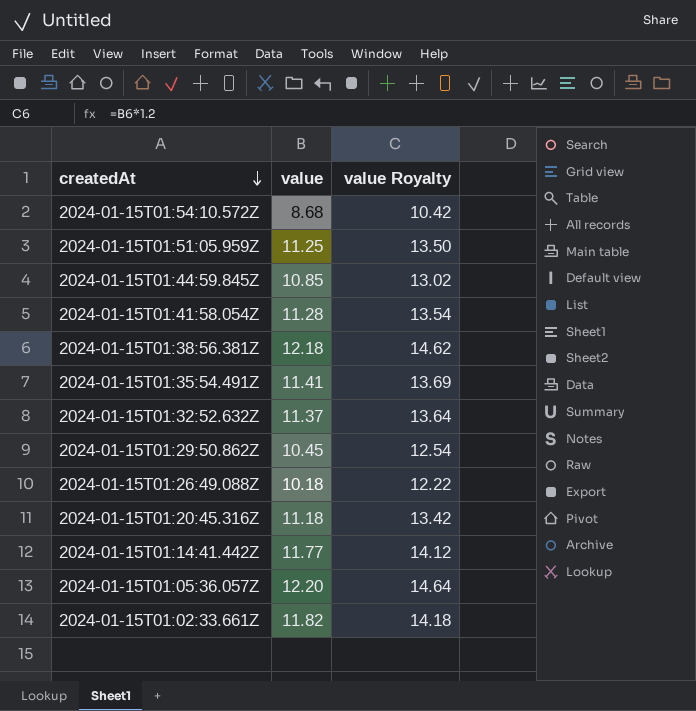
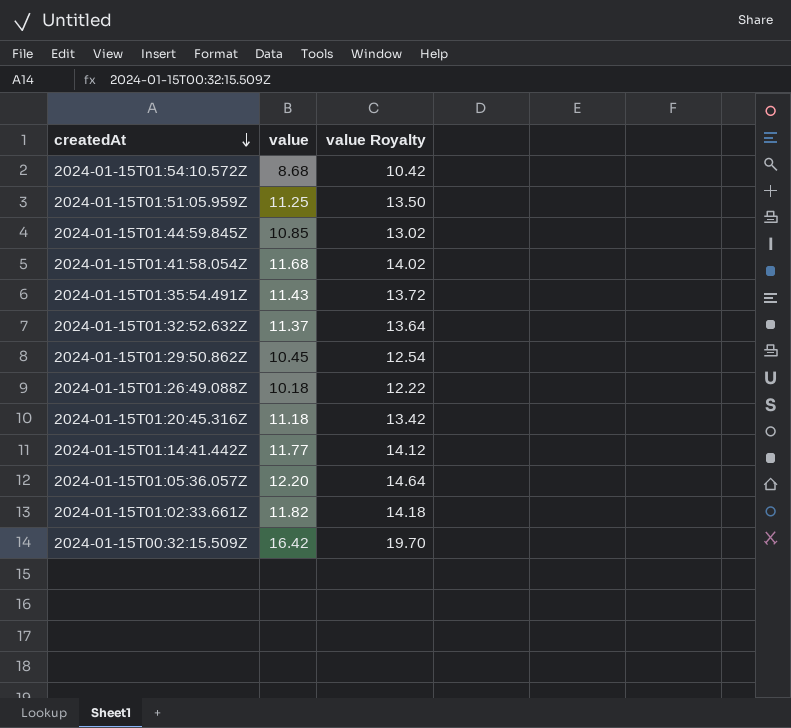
row 2024-01-15T01:38:56.381Z: 12.18 | 14.62 -> none
2024-01-15T01:41:58.054Z | value: 11.28 -> 11.68
2024-01-15T01:41:58.054Z | value Royalty: 13.54 -> 14.02
2024-01-15T01:35:54.491Z | value: 11.41 -> 11.43
2024-01-15T01:35:54.491Z | value Royalty: 13.69 -> 13.72
row 2024-01-15T00:32:15.509Z: none -> 16.42 | 19.70

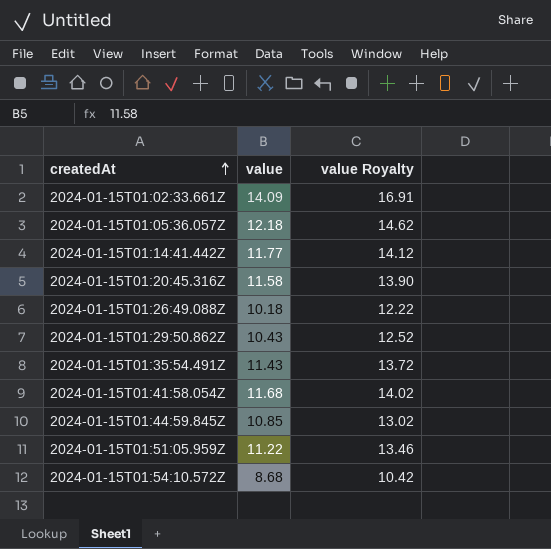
row order: createdAt descending -> createdAt ascending
row 2024-01-15T01:32:52.632Z: 11.37 | 13.64 -> none
row 2024-01-15T00:32:15.509Z: 16.42 | 19.70 -> none
2024-01-15T01:02:33.661Z | value: 11.82 -> 14.09
2024-01-15T01:02:33.661Z | value Royalty: 14.18 -> 16.91
2024-01-15T01:05:36.057Z | value: 12.20 -> 12.18
2024-01-15T01:05:36.057Z | value Royalty: 14.64 -> 14.62
2024-01-15T01:20:45.316Z | value: 11.18 -> 11.58
2024-01-15T01:20:45.316Z | value Royalty: 13.42 -> 13.90
2024-01-15T01:29:50.862Z | value: 10.45 -> 10.43
2024-01-15T01:29:50.862Z | value Royalty: 12.54 -> 12.52
2024-01-15T01:51:05.959Z | value: 11.25 -> 11.22
2024-01-15T01:51:05.959Z | value Royalty: 13.50 -> 13.46

